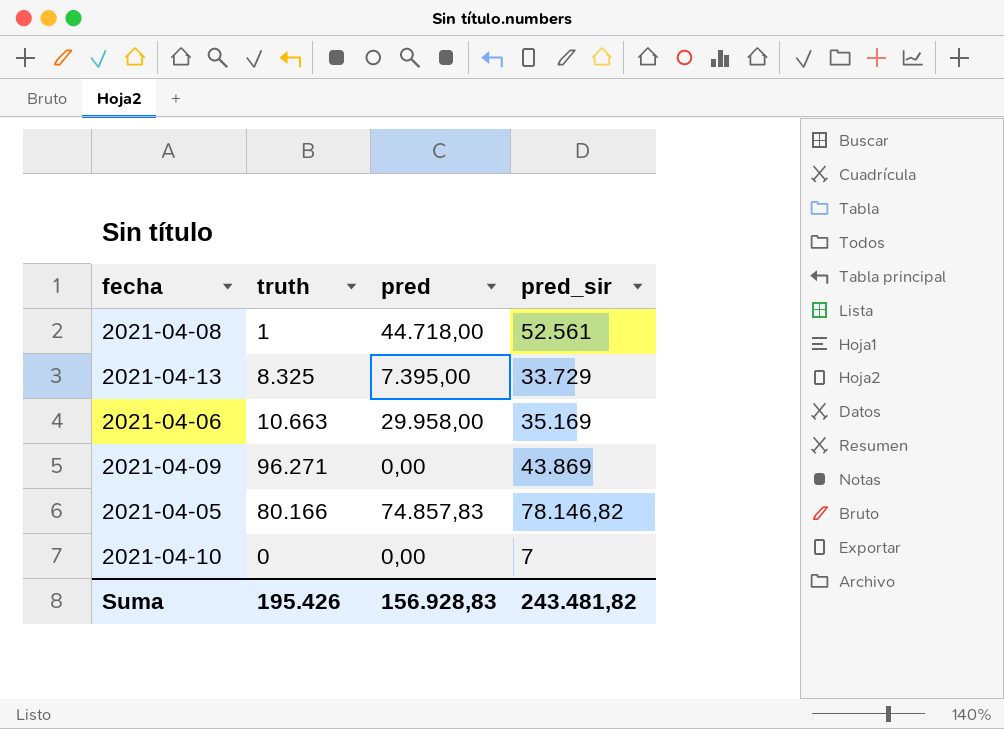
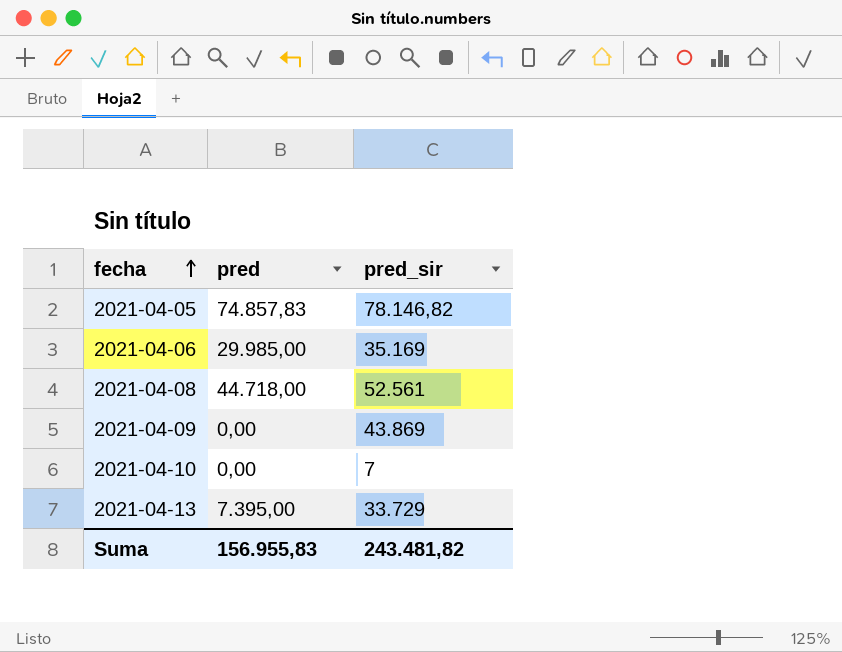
row order: none -> fecha ascending
column truth | position: 2 -> none
2021-04-06 | pred: 29.958,00 -> 29.985,00
Suma | pred: 156.928,83 -> 156.955,83

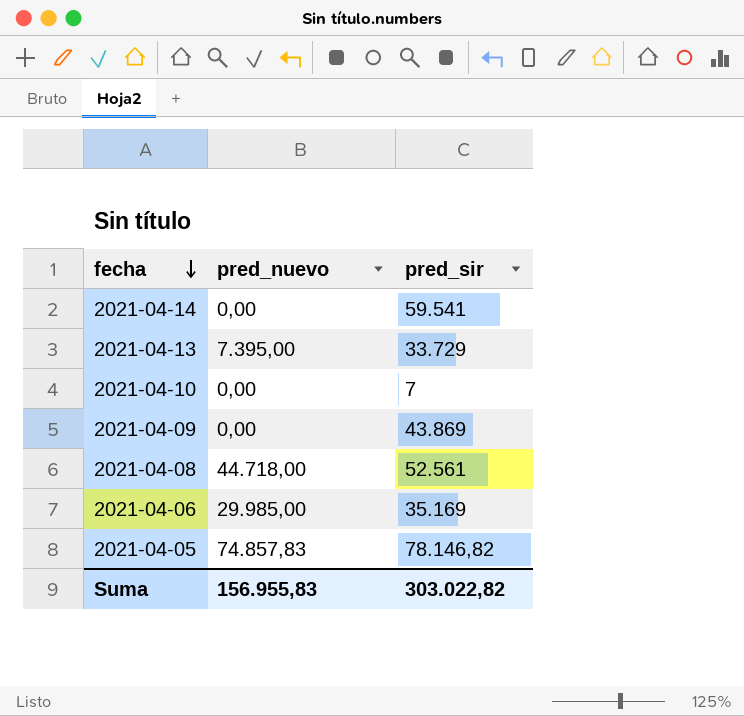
row order: fecha ascending -> fecha descending
column name: pred -> pred_nuevo
row 2021-04-14: none -> 0,00 | 59.541
Suma | pred_sir: 243.481,82 -> 303.022,82

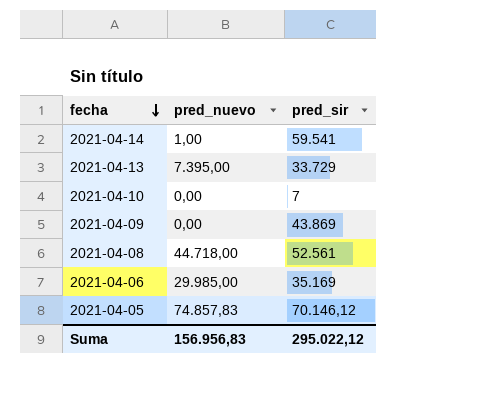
2021-04-14 | pred_nuevo: 0,00 -> 1,00
2021-04-05 | pred_sir: 78.146,82 -> 70.146,12
Suma | pred_nuevo: 156.955,83 -> 156.956,83
Suma | pred_sir: 303.022,82 -> 295.022,12

